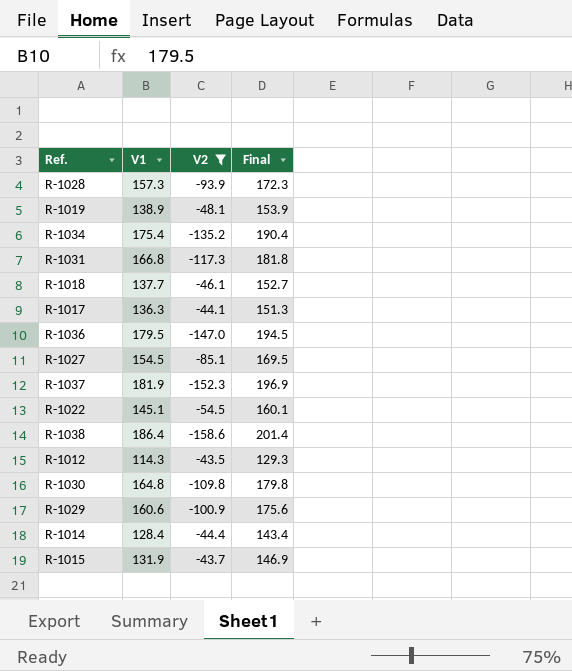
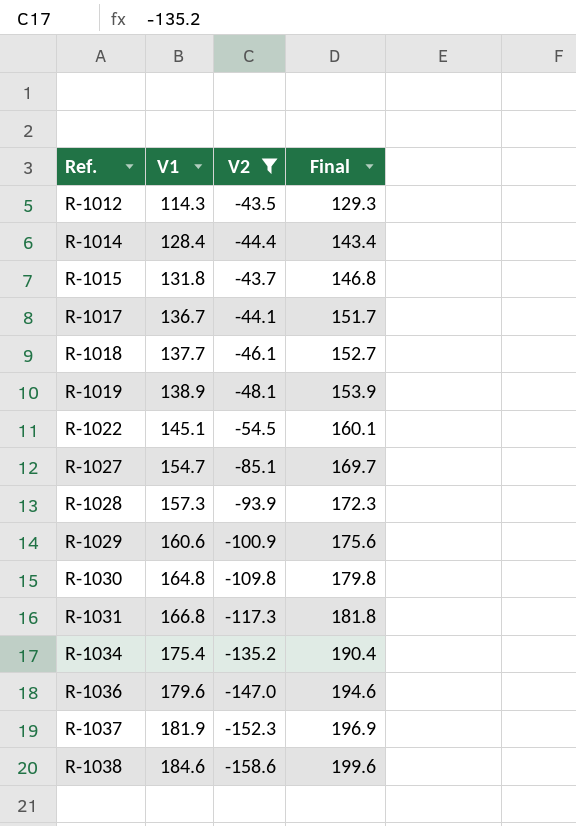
row order: none -> Ref. ascending
R-1015 | V1: 131.9 -> 131.8
R-1015 | Final: 146.9 -> 146.8
R-1017 | V1: 136.3 -> 136.7
R-1017 | Final: 151.3 -> 151.7
R-1027 | V1: 154.5 -> 154.7
R-1027 | Final: 169.5 -> 169.7
R-1036 | V1: 179.5 -> 179.6
R-1036 | Final: 194.5 -> 194.6
R-1038 | V1: 186.4 -> 184.6
R-1038 | Final: 201.4 -> 199.6

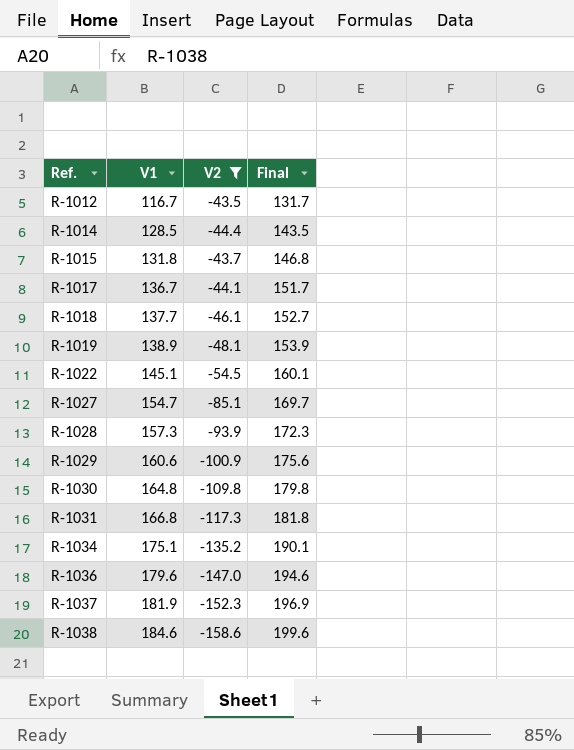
R-1012 | V1: 114.3 -> 116.7
R-1012 | Final: 129.3 -> 131.7
R-1014 | V1: 128.4 -> 128.5
R-1014 | Final: 143.4 -> 143.5
R-1034 | V1: 175.4 -> 175.1
R-1034 | Final: 190.4 -> 190.1

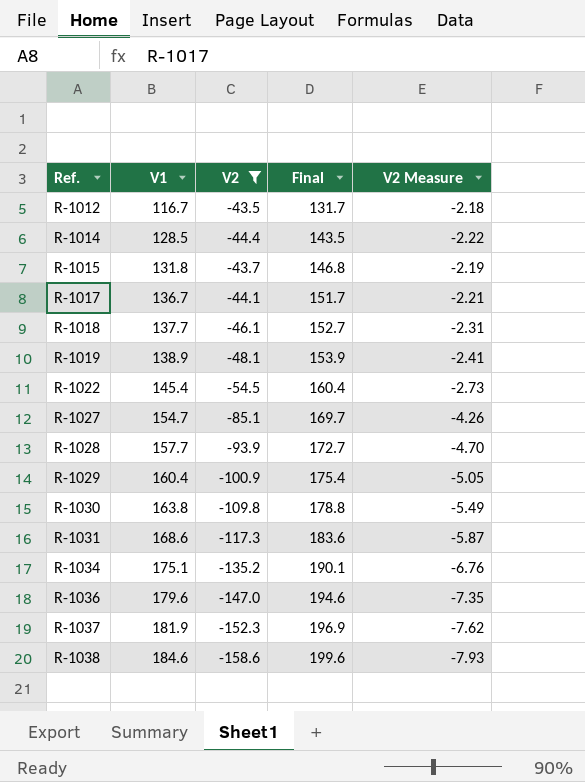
column V2 Measure | formula: none -> [V2] * 0.05
R-1022 | V1: 145.1 -> 145.4
R-1022 | Final: 160.1 -> 160.4
R-1028 | V1: 157.3 -> 157.7
R-1028 | Final: 172.3 -> 172.7
R-1029 | V1: 160.6 -> 160.4
R-1029 | Final: 175.6 -> 175.4
R-1030 | V1: 164.8 -> 163.8
R-1030 | Final: 179.8 -> 178.8
R-1031 | V1: 166.8 -> 168.6
R-1031 | Final: 181.8 -> 183.6

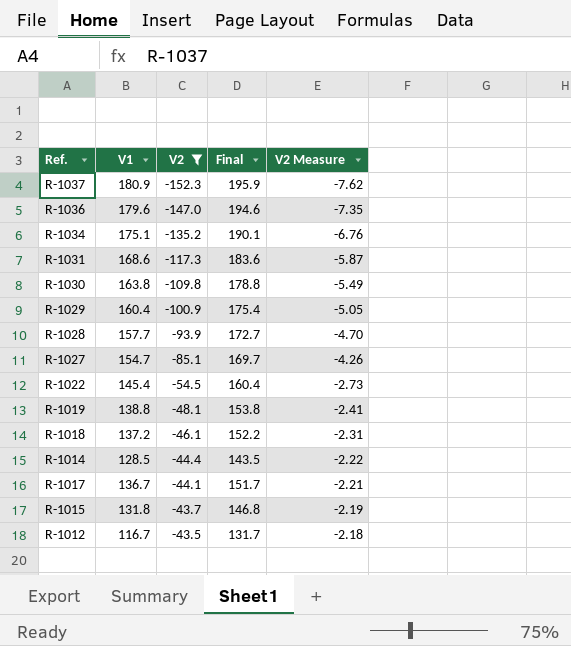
row order: Ref. ascending -> V2 ascending
row R-1038: 184.6 | -158.6 | 199.6 | -7.93 -> none
R-1037 | V1: 181.9 -> 180.9
R-1037 | Final: 196.9 -> 195.9
R-1019 | V1: 138.9 -> 138.8
R-1019 | Final: 153.9 -> 153.8
R-1018 | V1: 137.7 -> 137.2
R-1018 | Final: 152.7 -> 152.2

